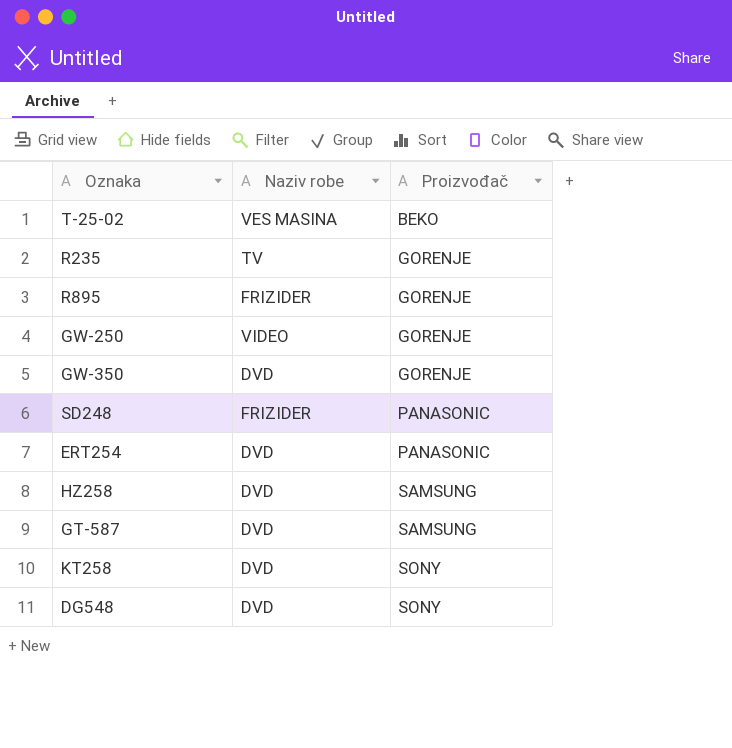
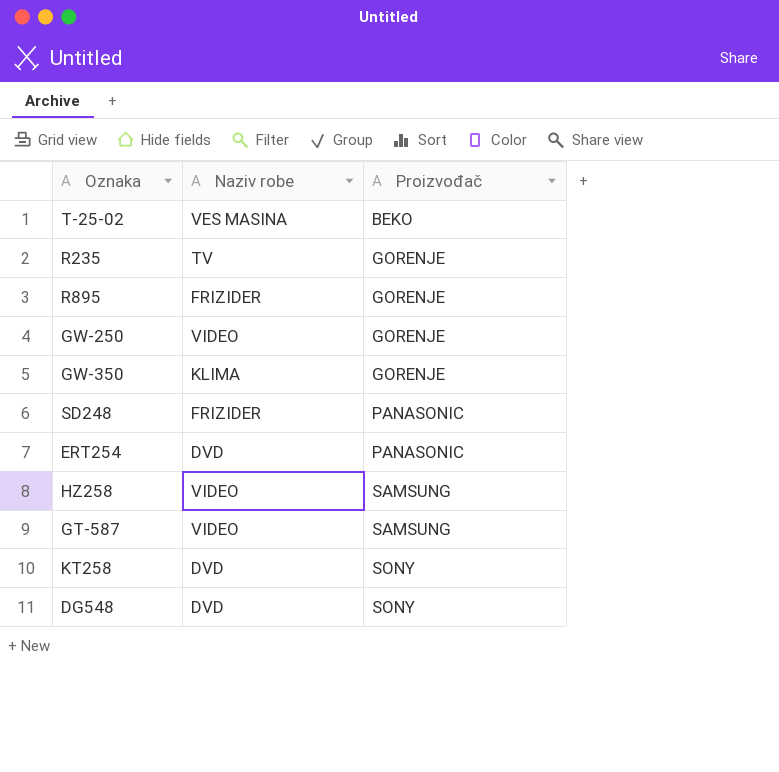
GW-350 | Naziv robe: DVD -> KLIMA
HZ258 | Naziv robe: DVD -> VIDEO
GT-587 | Naziv robe: DVD -> VIDEO

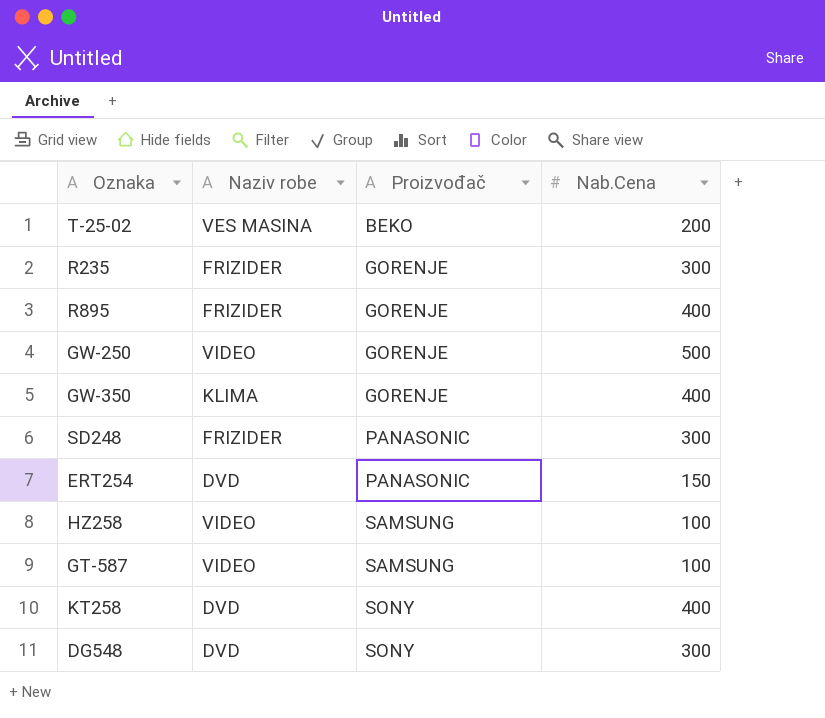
column Nab.Cena | position: none -> 4
R235 | Naziv robe: TV -> FRIZIDER

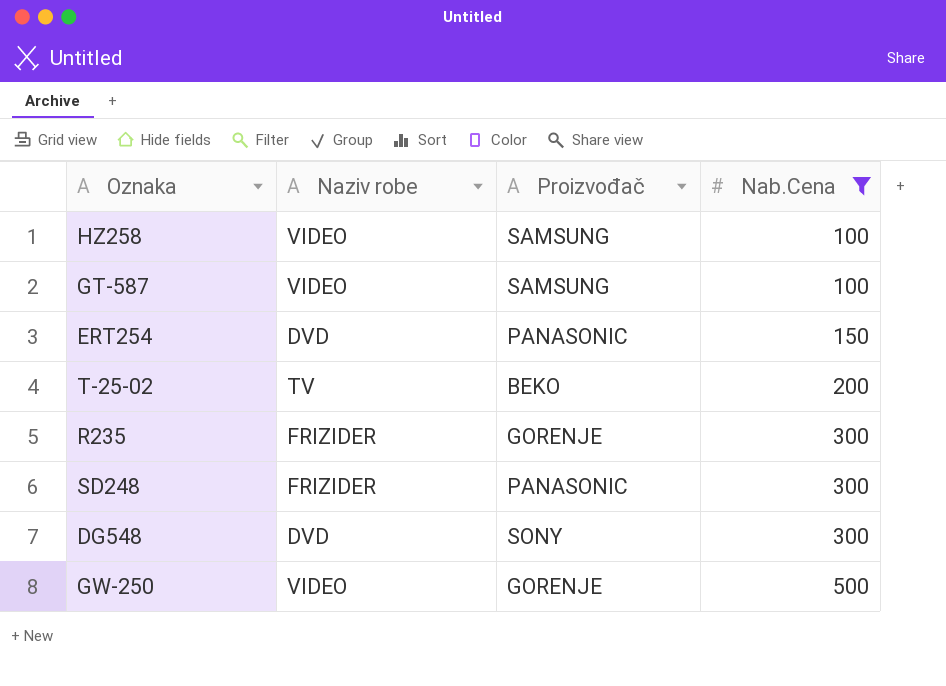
filter: none -> Nab.Cena != 400
row order: Proizvođač ascending -> Nab.Cena ascending
T-25-02 | Naziv robe: VES MASINA -> TV

